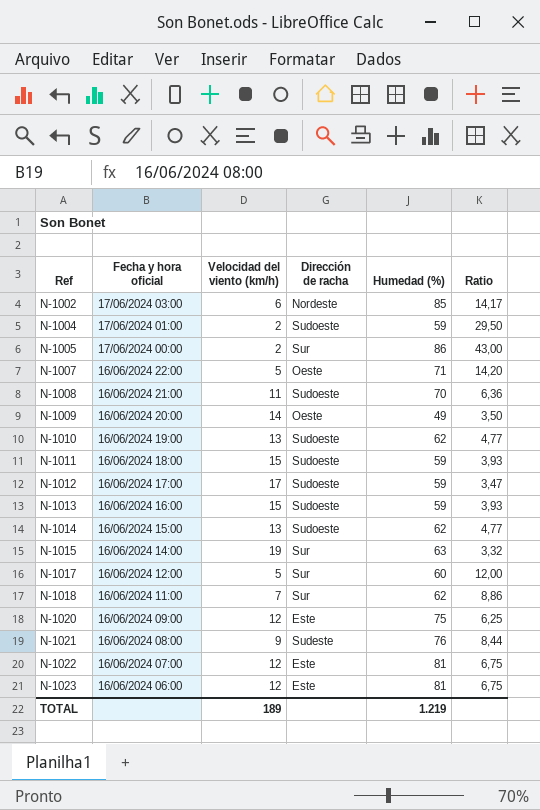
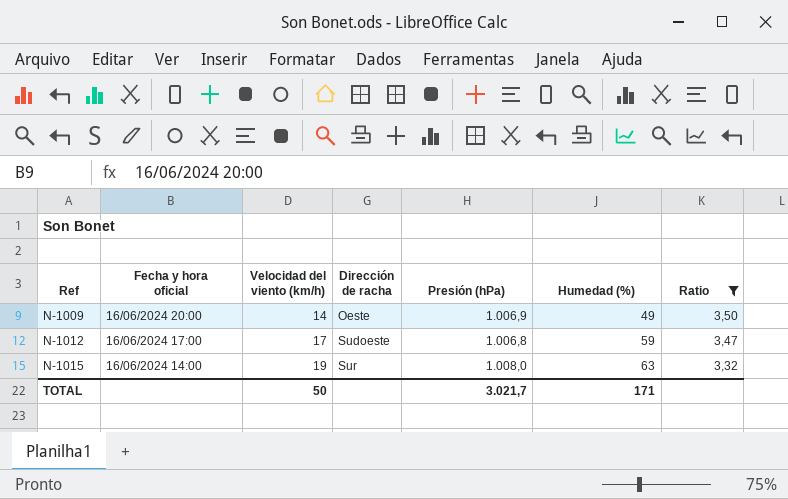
filter: none -> Ratio <= 3,50
column Presión (hPa) | position: none -> 5
TOTAL | Velocidad del viento (km/h): 189 -> 50
TOTAL | Humedad (%): 1.219 -> 171

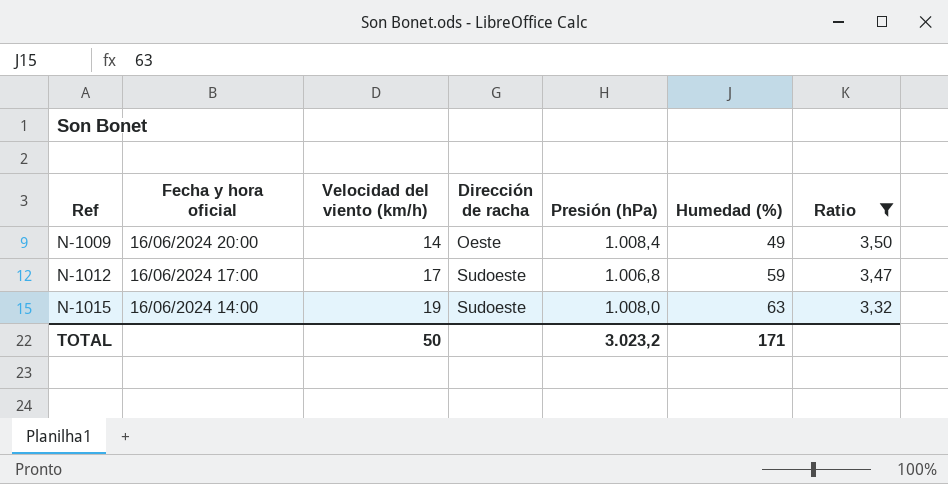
N-1009 | Presión (hPa): 1.006,9 -> 1.008,4
N-1015 | Dirección de racha: Sur -> Sudoeste
TOTAL | Presión (hPa): 3.021,7 -> 3.023,2

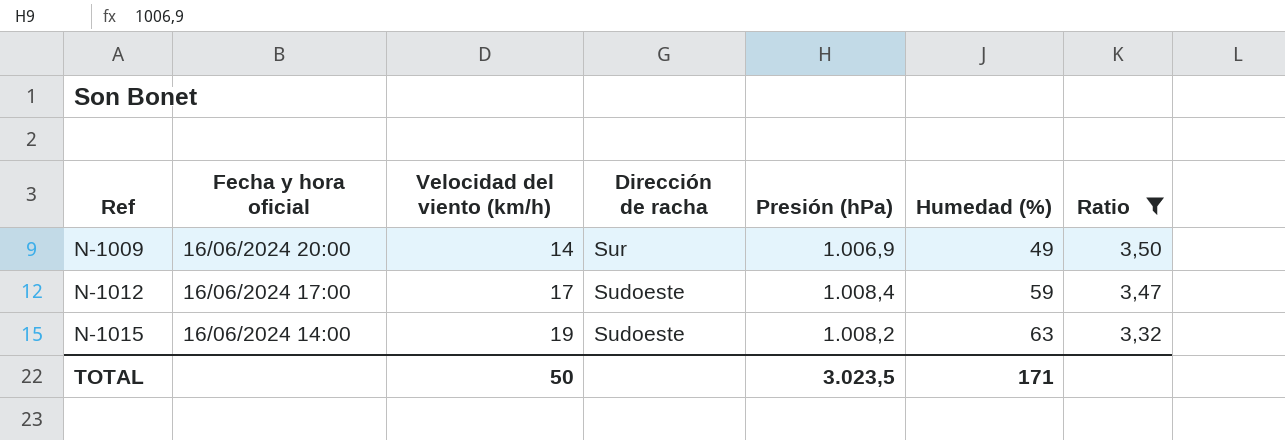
N-1009 | Dirección de racha: Oeste -> Sur
N-1009 | Presión (hPa): 1.008,4 -> 1.006,9
N-1012 | Presión (hPa): 1.006,8 -> 1.008,4
N-1015 | Presión (hPa): 1.008,0 -> 1.008,2
TOTAL | Presión (hPa): 3.023,2 -> 3.023,5

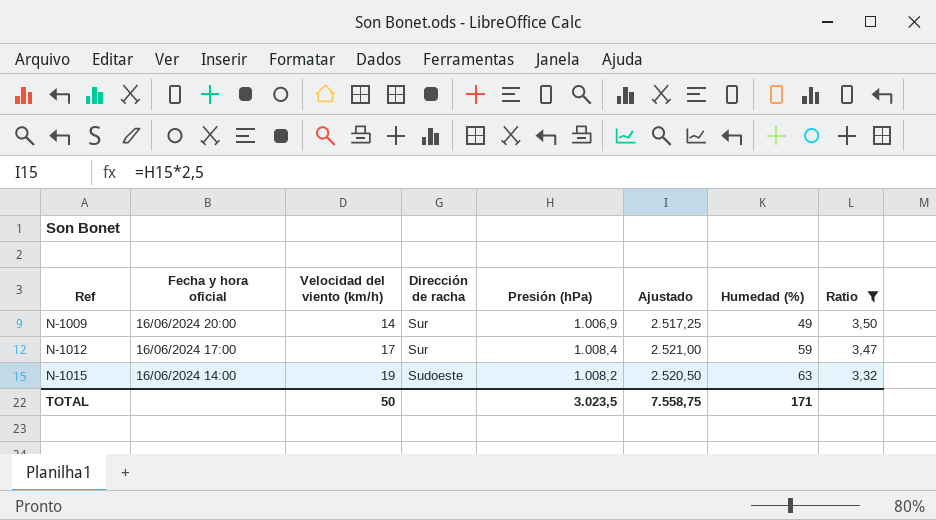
column Ajustado | formula: none -> [Presión (hPa)] * 2,5
N-1012 | Dirección de racha: Sudoeste -> Sur

